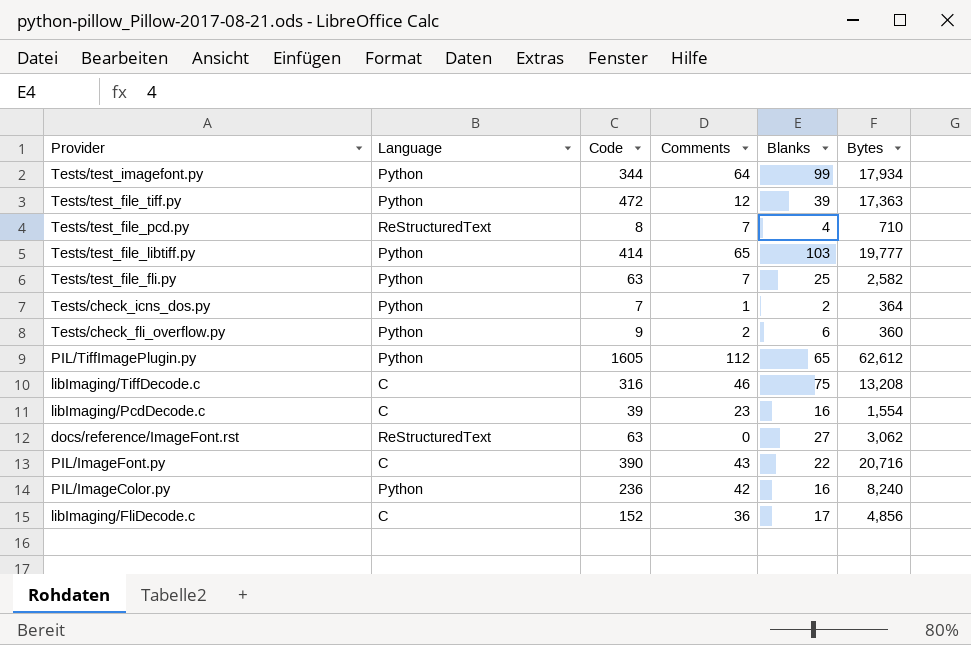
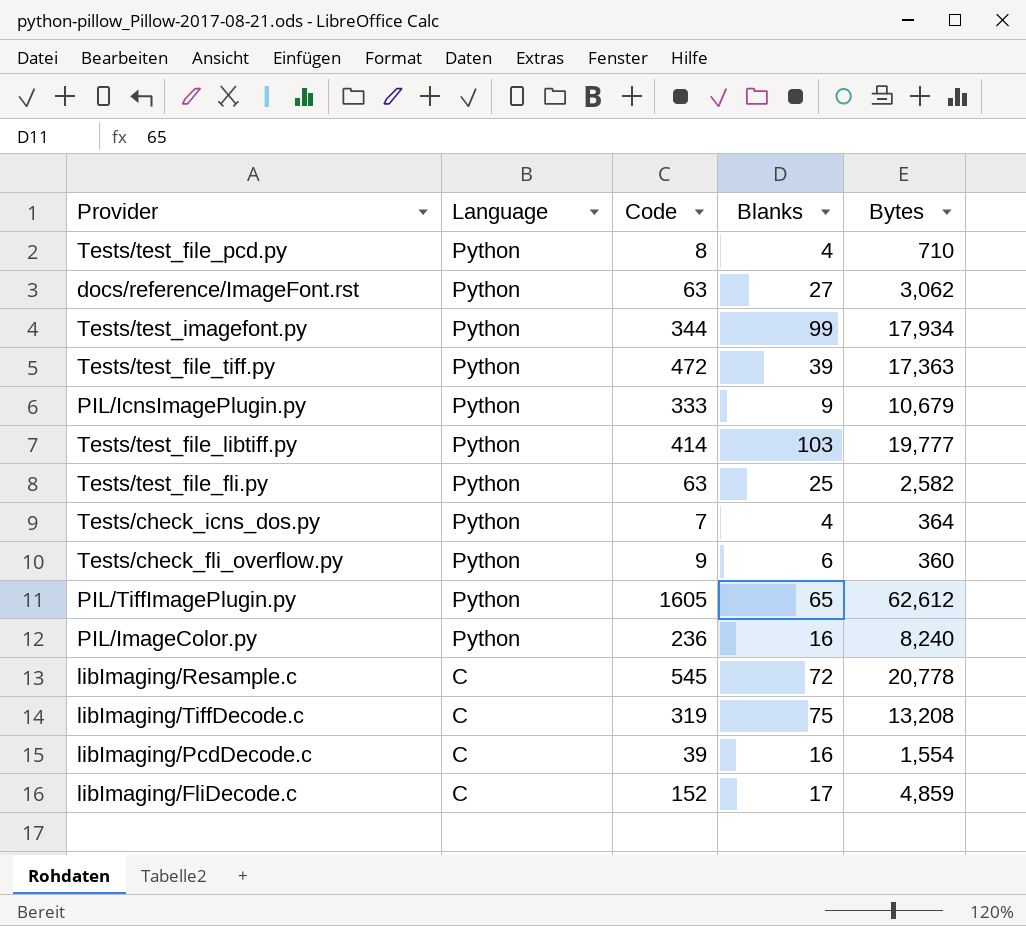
row order: none -> Language descending
column Comments | position: 4 -> none
row PIL/ImageFont.py: C | 390 | 43 | 22 | 20,716 -> none
Tests/test_file_pcd.py | Language: ReStructuredText -> Python
docs/reference/ImageFont.rst | Language: ReStructuredText -> Python
row PIL/IcnsImagePlugin.py: none -> Python | 333 | 9 | 10,679
Tests/check_icns_dos.py | Blanks: 2 -> 4
row libImaging/Resample.c: none -> C | 545 | 72 | 20,778
libImaging/TiffDecode.c | Code: 316 -> 319
libImaging/FliDecode.c | Bytes: 4,856 -> 4,859

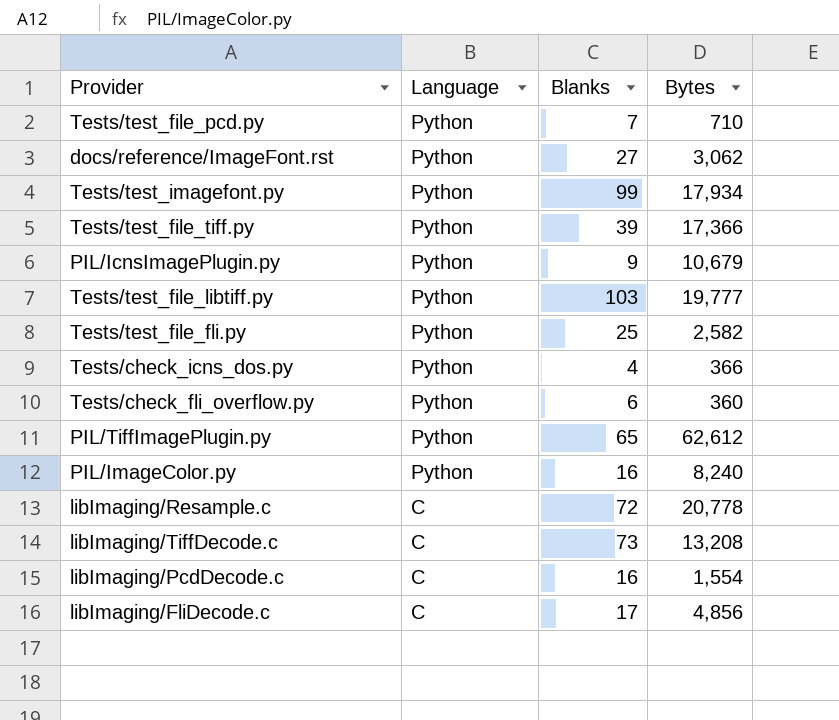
column Code | position: 3 -> none
Tests/test_file_pcd.py | Blanks: 4 -> 7
Tests/test_file_tiff.py | Bytes: 17,363 -> 17,366
Tests/check_icns_dos.py | Bytes: 364 -> 366
libImaging/TiffDecode.c | Blanks: 75 -> 73
libImaging/FliDecode.c | Bytes: 4,859 -> 4,856

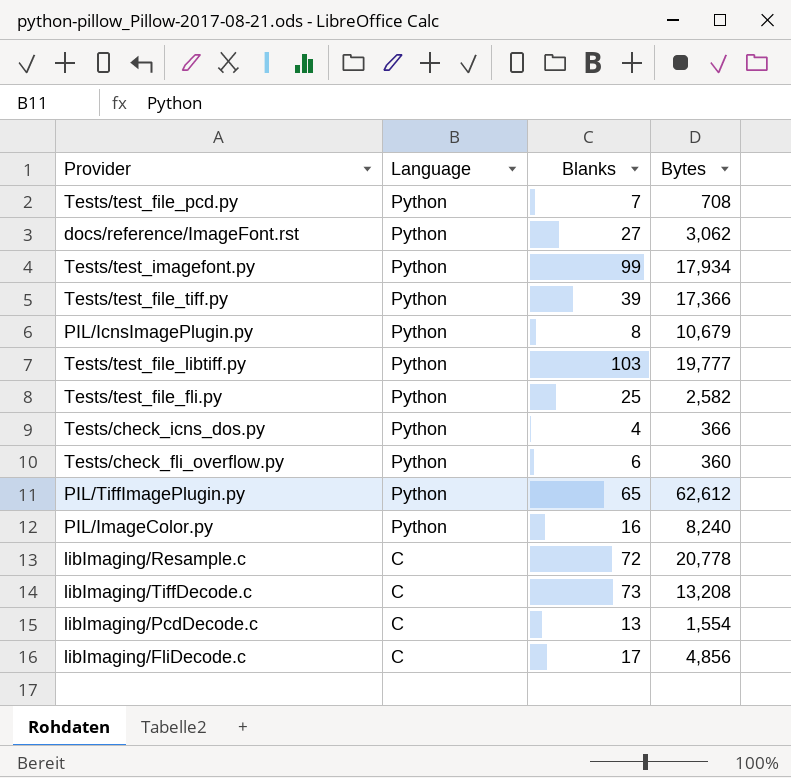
Tests/test_file_pcd.py | Bytes: 710 -> 708
PIL/IcnsImagePlugin.py | Blanks: 9 -> 8
libImaging/PcdDecode.c | Blanks: 16 -> 13

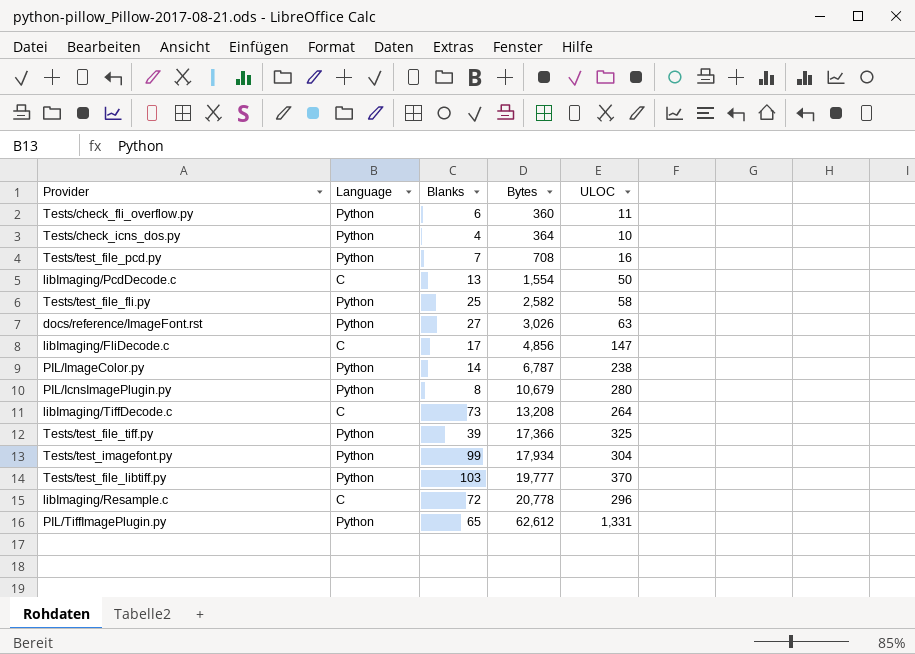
row order: Language descending -> Bytes ascending
column ULOC | position: none -> 5
Tests/check_icns_dos.py | Bytes: 366 -> 364
docs/reference/ImageFont.rst | Bytes: 3,062 -> 3,026
PIL/ImageColor.py | Blanks: 16 -> 14
PIL/ImageColor.py | Bytes: 8,240 -> 6,787

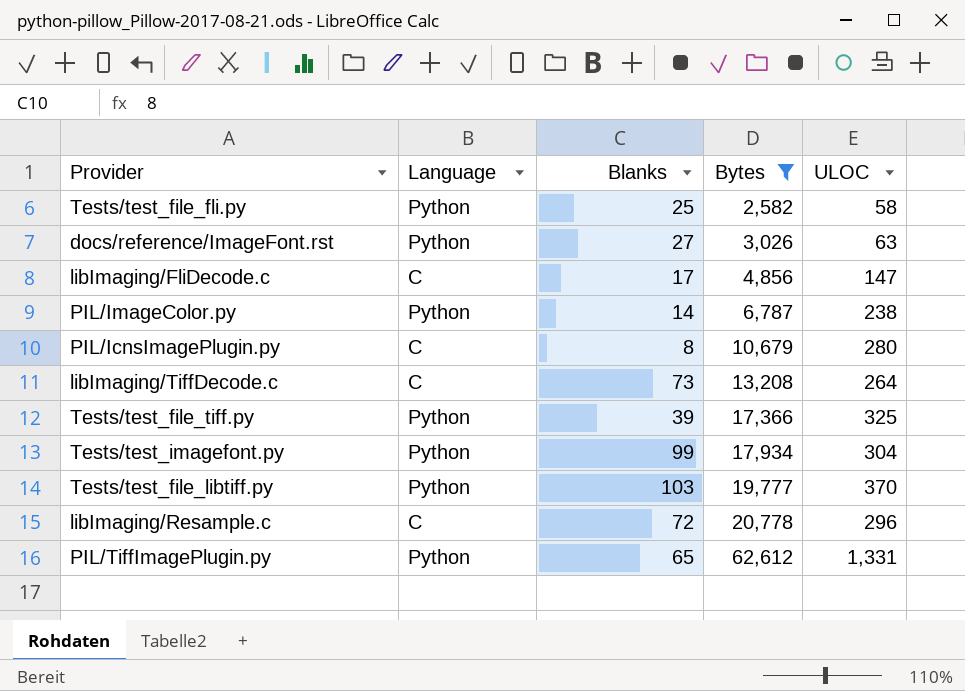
filter: none -> Bytes >= 2,582
PIL/IcnsImagePlugin.py | Language: Python -> C

